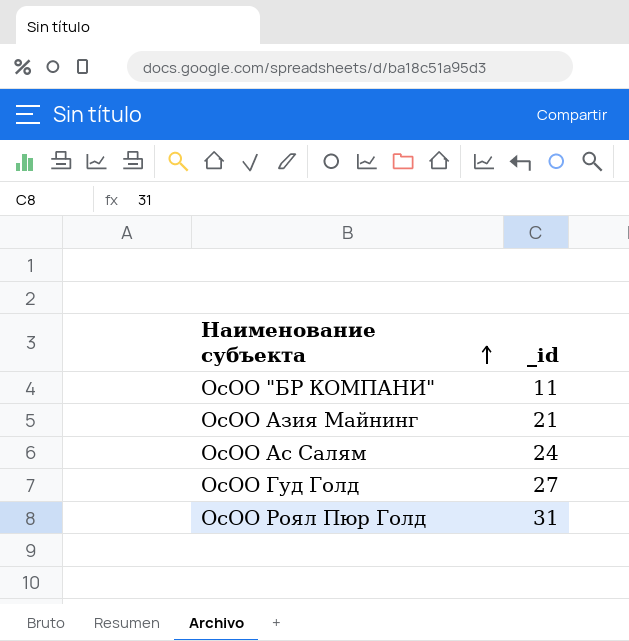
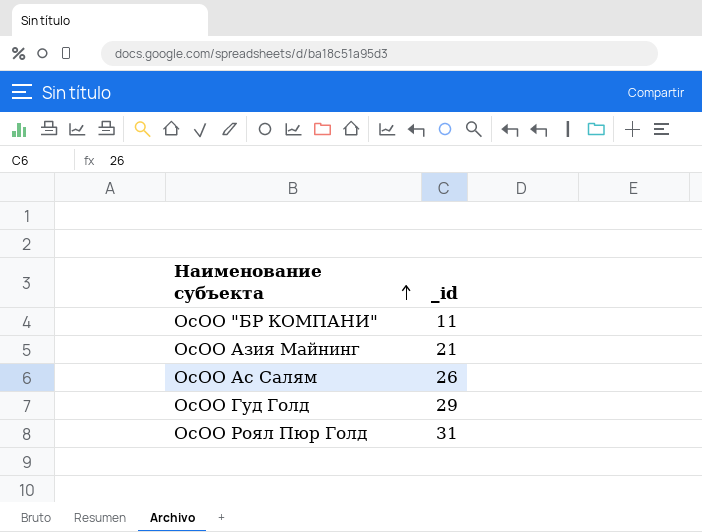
ОсОО Ас Салям | _id: 24 -> 26
ОсОО Гуд Голд | _id: 27 -> 29

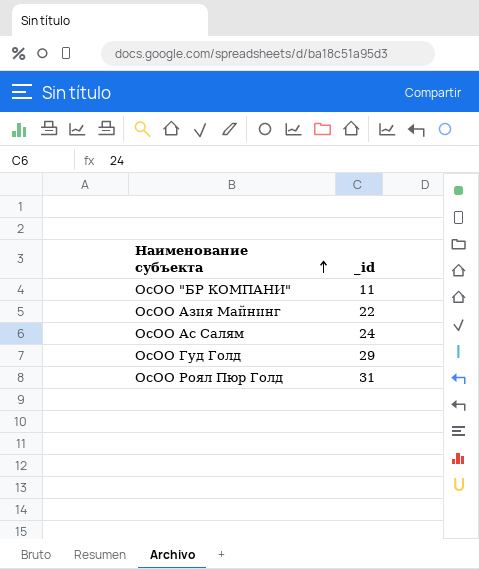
ОсОО Азия Майнинг | _id: 21 -> 22
ОсОО Ас Салям | _id: 26 -> 24

